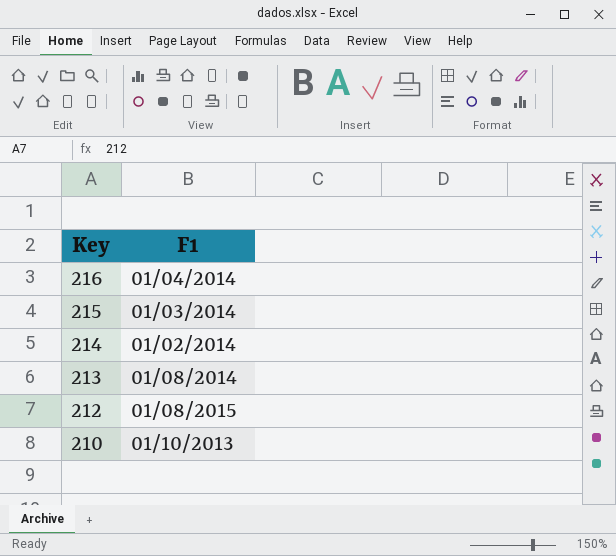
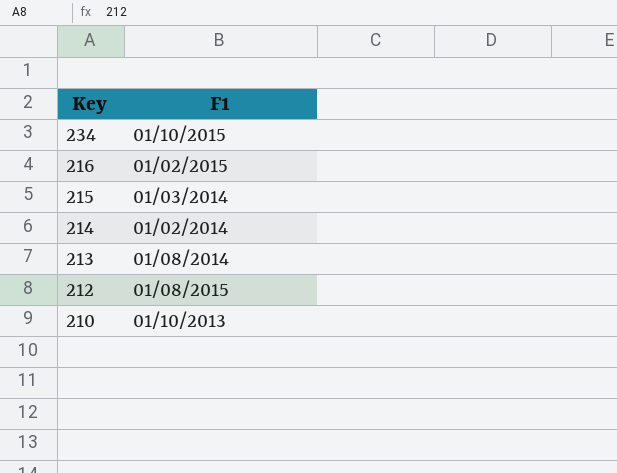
row 234: none -> 01/10/2015
216 | F1: 01/04/2014 -> 01/02/2015

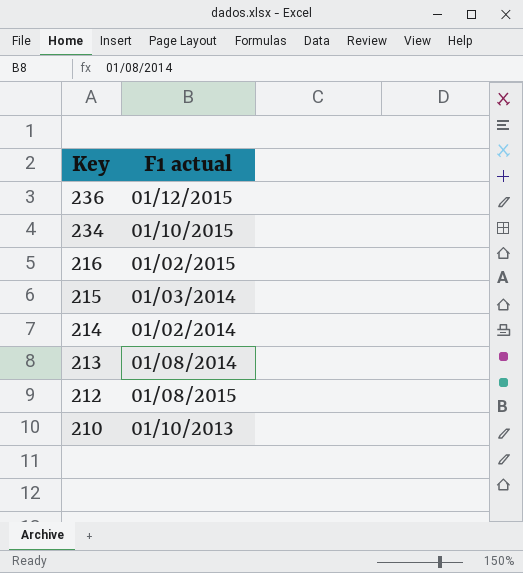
column name: F1 -> F1 actual
row 236: none -> 01/12/2015

